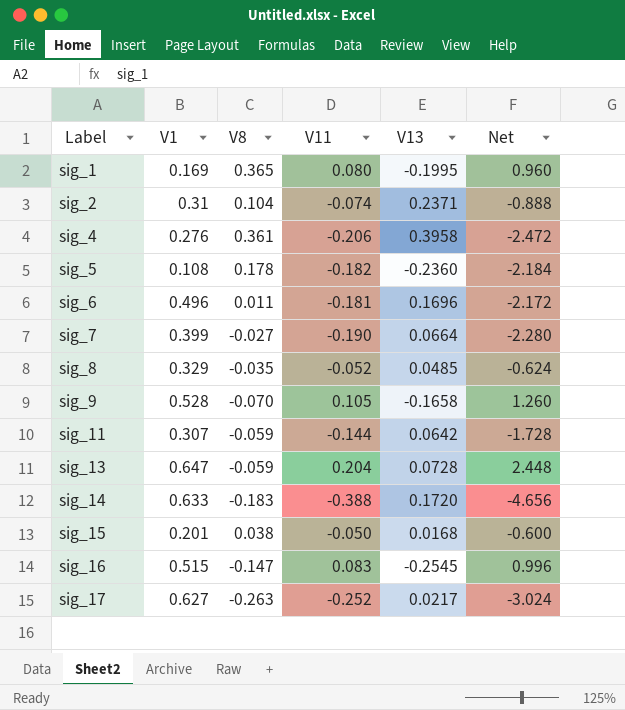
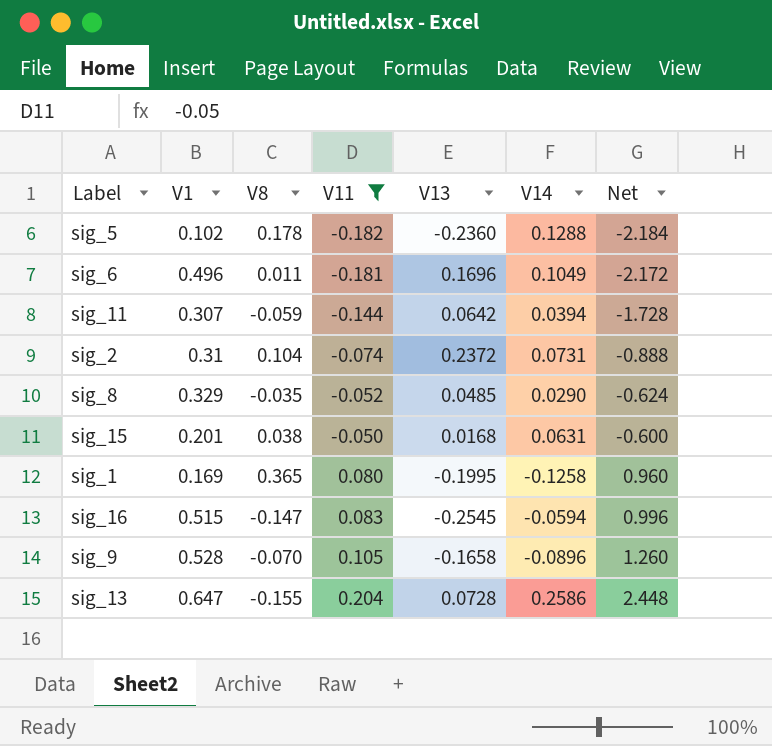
filter: none -> V11 >= -0.182
row order: Label ascending -> V11 ascending
column V14 | position: none -> 6
sig_5 | V1: 0.108 -> 0.102
sig_2 | V13: 0.2371 -> 0.2372
sig_13 | V8: -0.059 -> -0.155

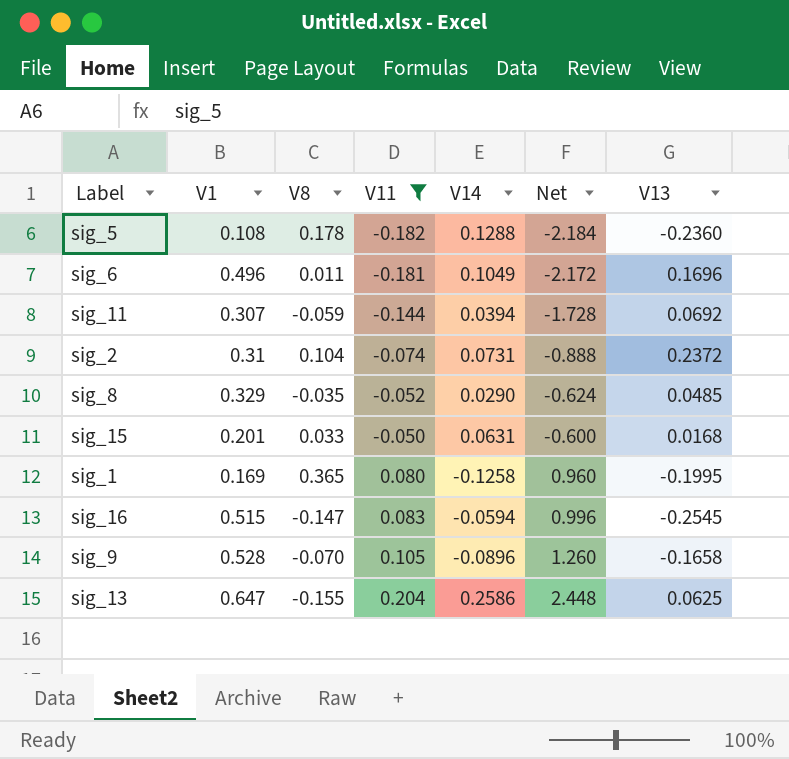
column V13 | position: 5 -> 7
sig_5 | V1: 0.102 -> 0.108
sig_11 | V13: 0.0642 -> 0.0692
sig_15 | V8: 0.038 -> 0.033
sig_13 | V13: 0.0728 -> 0.0625

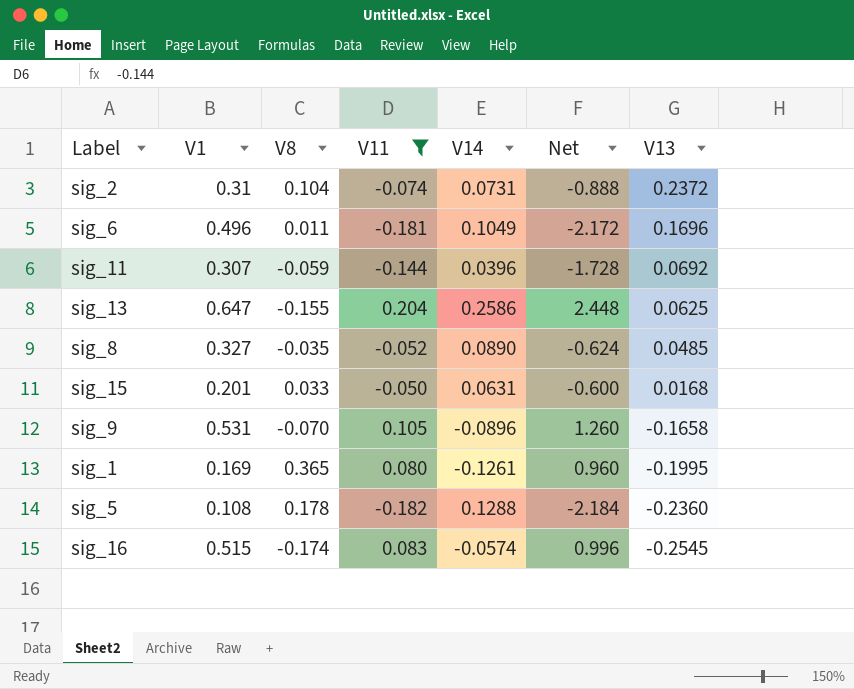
row order: V11 ascending -> V13 descending
sig_11 | V14: 0.0394 -> 0.0396
sig_8 | V1: 0.329 -> 0.327
sig_8 | V14: 0.0290 -> 0.0890
sig_9 | V1: 0.528 -> 0.531
sig_1 | V14: -0.1258 -> -0.1261
sig_16 | V8: -0.147 -> -0.174
sig_16 | V14: -0.0594 -> -0.0574

